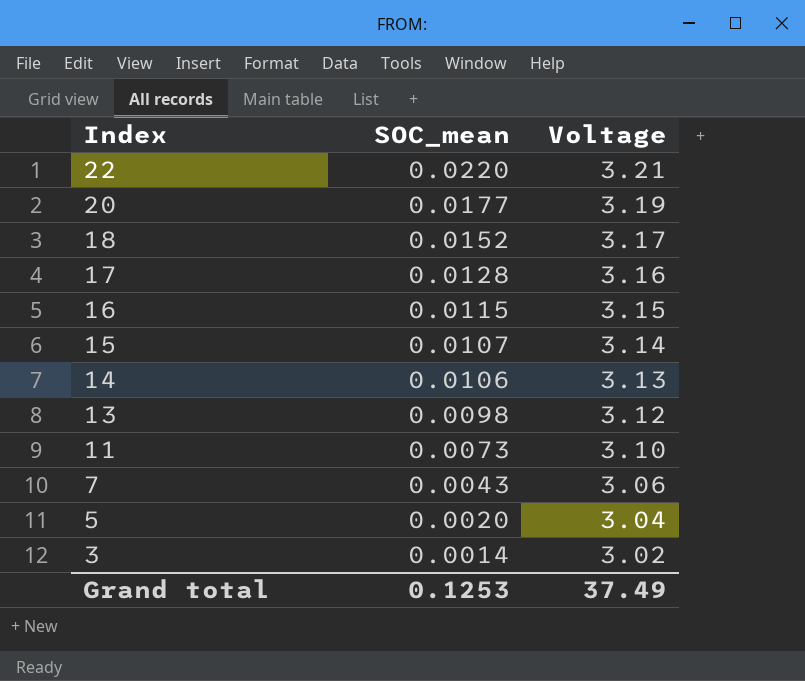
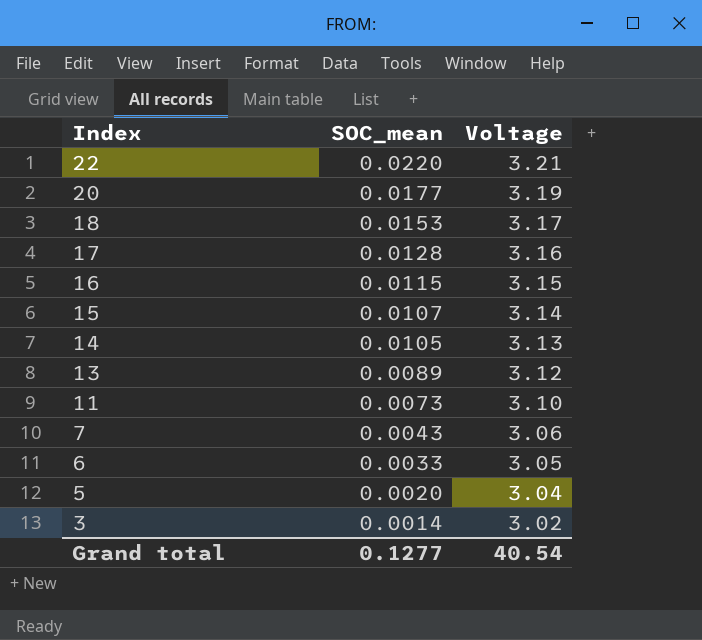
18 | SOC_mean: 0.0152 -> 0.0153
14 | SOC_mean: 0.0106 -> 0.0105
13 | SOC_mean: 0.0098 -> 0.0089
row 6: none -> 0.0033 | 3.05
Grand total | SOC_mean: 0.1253 -> 0.1277
Grand total | Voltage: 37.49 -> 40.54

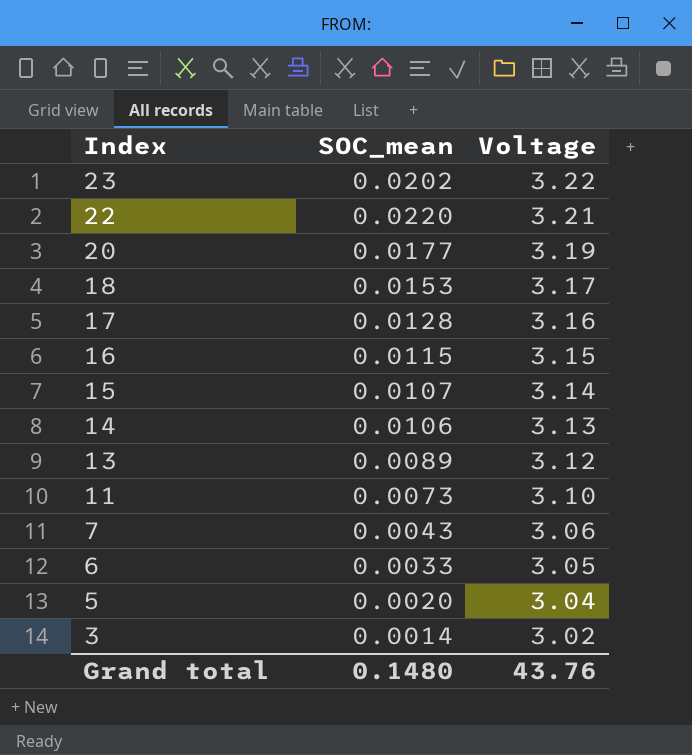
row 23: none -> 0.0202 | 3.22
14 | SOC_mean: 0.0105 -> 0.0106
Grand total | SOC_mean: 0.1277 -> 0.1480
Grand total | Voltage: 40.54 -> 43.76

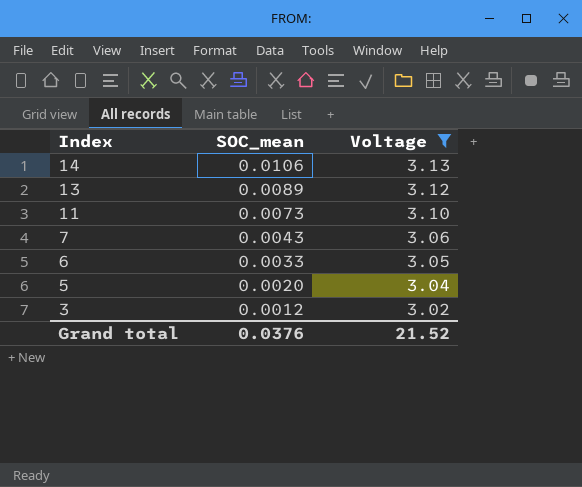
filter: none -> Voltage <= 3.13
3 | SOC_mean: 0.0014 -> 0.0012
Grand total | SOC_mean: 0.1480 -> 0.0376
Grand total | Voltage: 43.76 -> 21.52

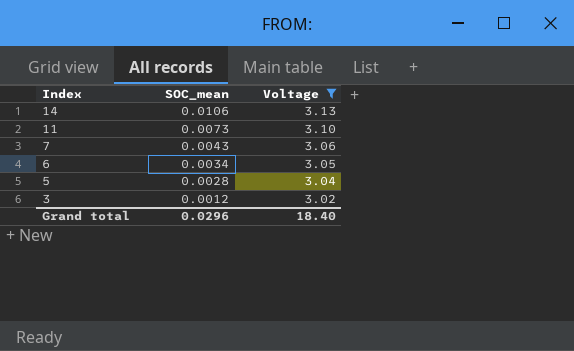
row 13: 0.0089 | 3.12 -> none
6 | SOC_mean: 0.0033 -> 0.0034
5 | SOC_mean: 0.0020 -> 0.0028
Grand total | SOC_mean: 0.0376 -> 0.0296
Grand total | Voltage: 21.52 -> 18.40

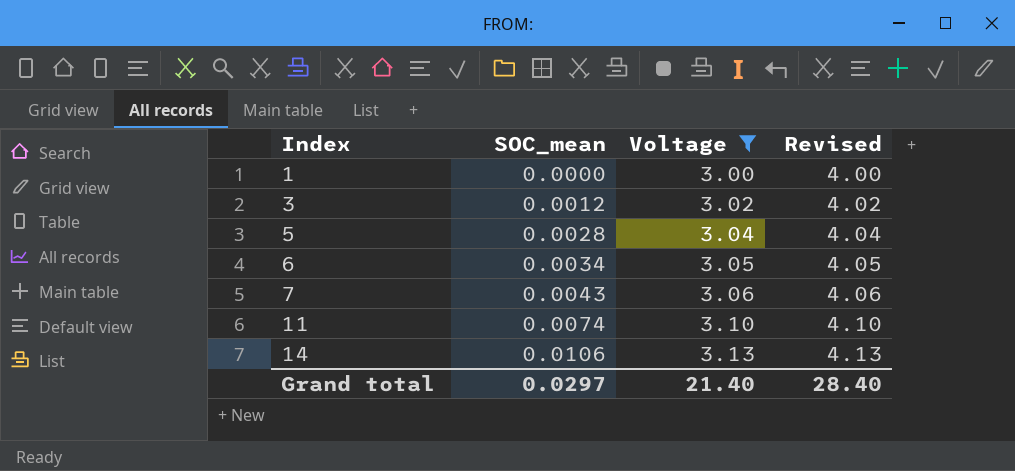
row order: Index descending -> Index ascending
column Revised | formula: none -> [Voltage] + 1
row 1: none -> 0.0000 | 3.00 | 4.00
11 | SOC_mean: 0.0073 -> 0.0074
Grand total | SOC_mean: 0.0296 -> 0.0297
Grand total | Voltage: 18.40 -> 21.40

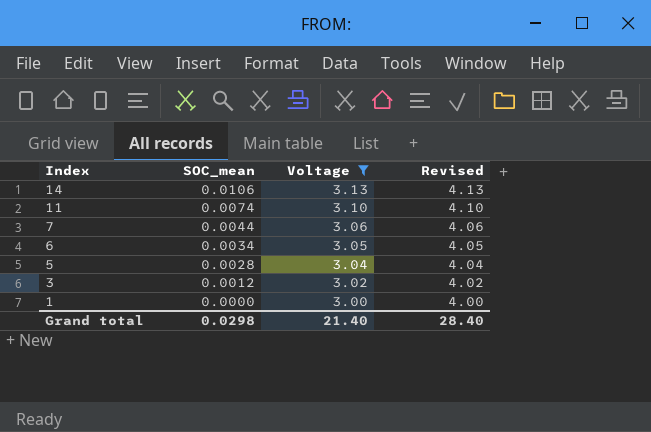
row order: Index ascending -> Index descending
7 | SOC_mean: 0.0043 -> 0.0044
Grand total | SOC_mean: 0.0297 -> 0.0298

